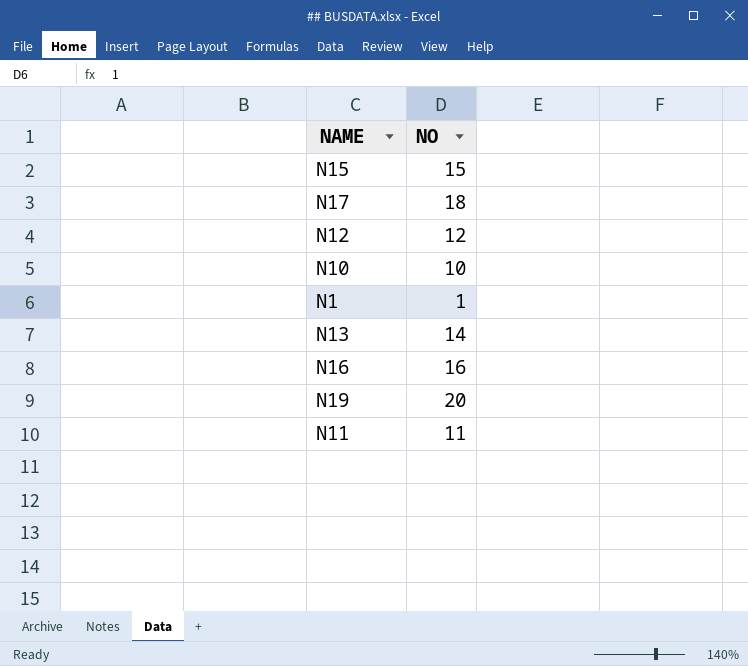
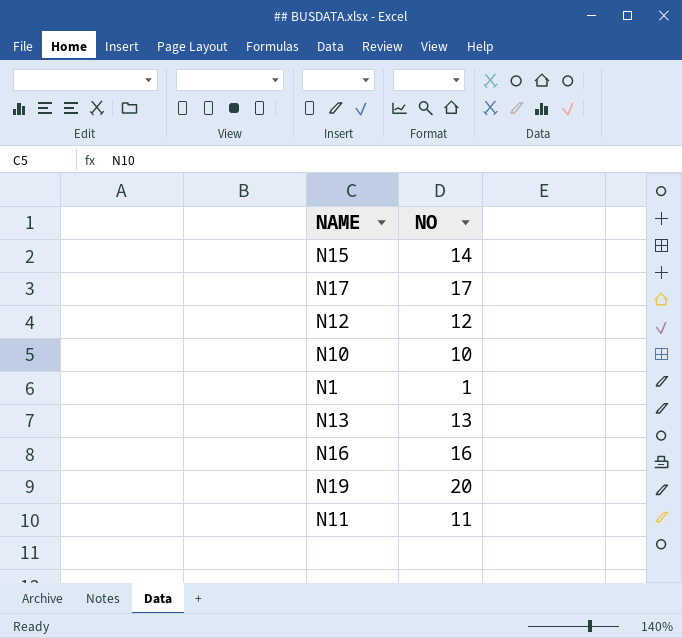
N15 | NO: 15 -> 14
N17 | NO: 18 -> 17
N13 | NO: 14 -> 13

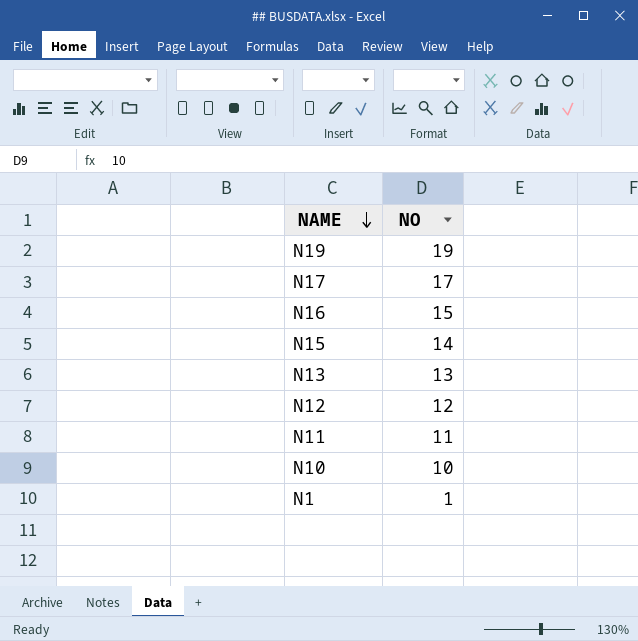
row order: none -> NAME descending
N19 | NO: 20 -> 19
N16 | NO: 16 -> 15

